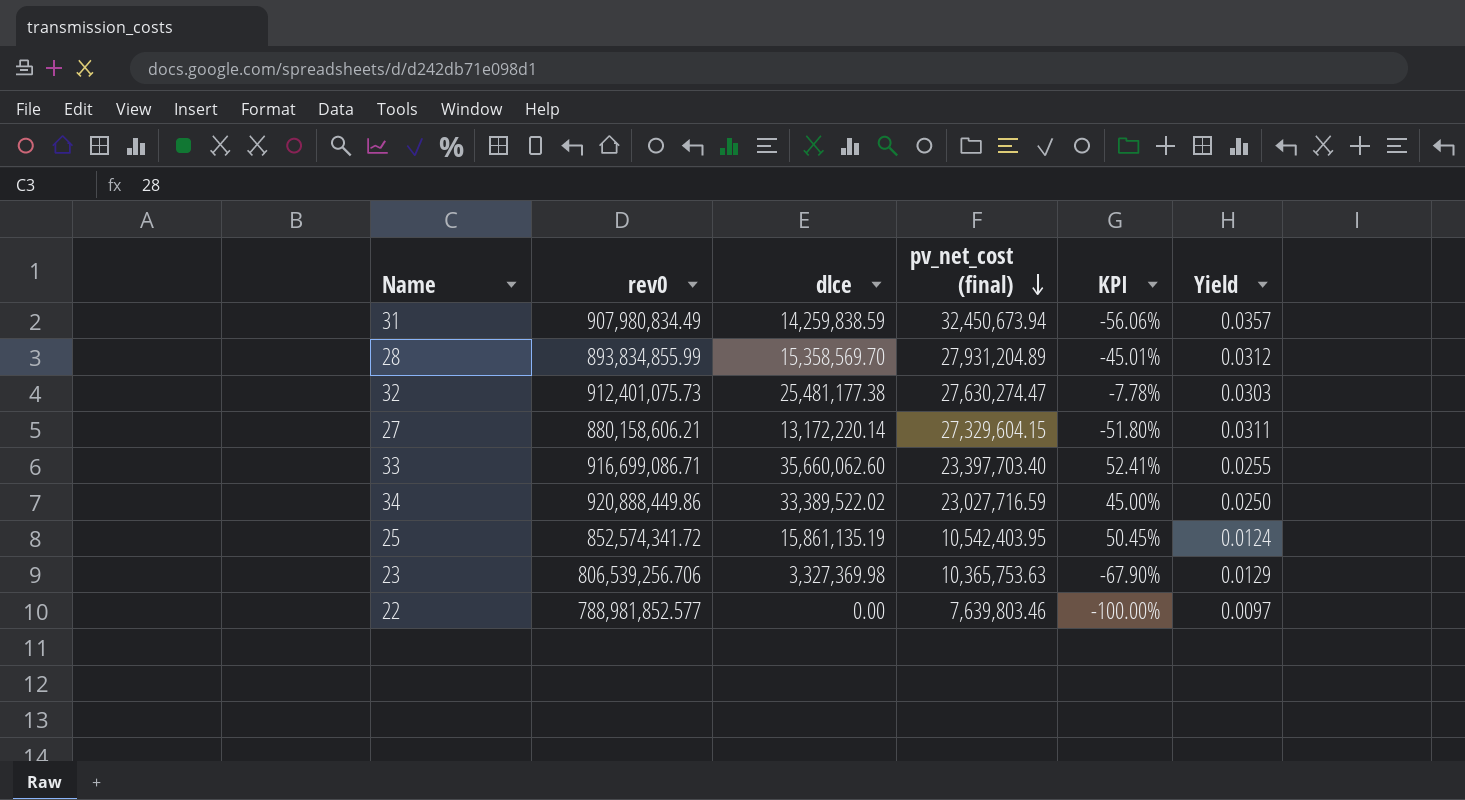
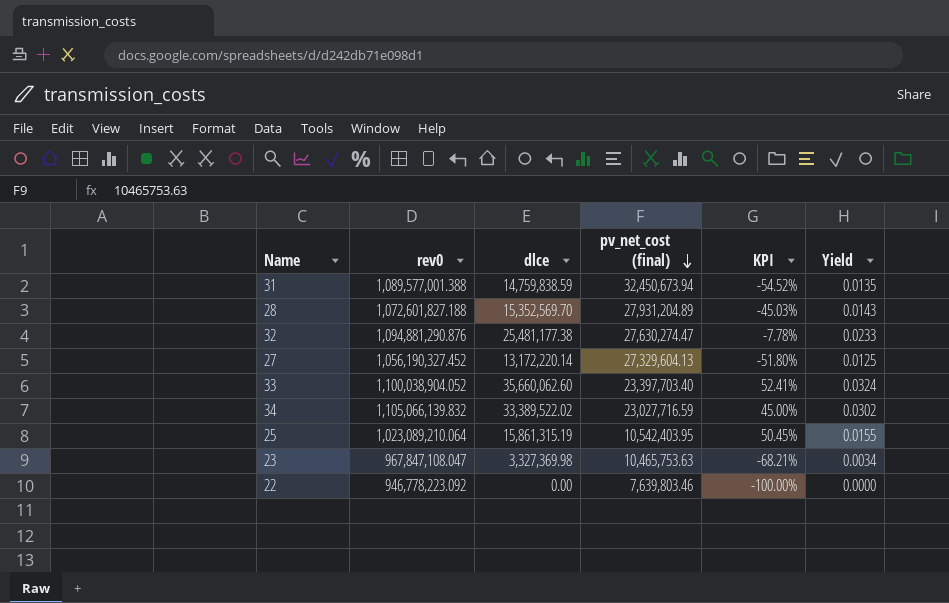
column Yield | formula: [pv_net_cost (final)] / [rev0] -> [dlce] / [rev0]
31 | rev0: 907,980,834.49 -> 1,089,577,001.388
31 | dlce: 14,259,838.59 -> 14,759,838.59
31 | KPI: -56.06% -> -54.52%
28 | rev0: 893,834,855.99 -> 1,072,601,827.188
28 | dlce: 15,358,569.70 -> 15,352,569.70
28 | KPI: -45.01% -> -45.03%
32 | rev0: 912,401,075.73 -> 1,094,881,290.876
27 | rev0: 880,158,606.21 -> 1,056,190,327.452
27 | pv_net_cost (final): 27,329,604.15 -> 27,329,604.13
33 | rev0: 916,699,086.71 -> 1,100,038,904.052
34 | rev0: 920,888,449.86 -> 1,105,066,139.832
25 | rev0: 852,574,341.72 -> 1,023,089,210.064
25 | dlce: 15,861,135.19 -> 15,861,315.19
23 | rev0: 806,539,256.706 -> 967,847,108.047
23 | pv_net_cost (final): 10,365,753.63 -> 10,465,753.63
23 | KPI: -67.90% -> -68.21%
22 | rev0: 788,981,852.577 -> 946,778,223.092

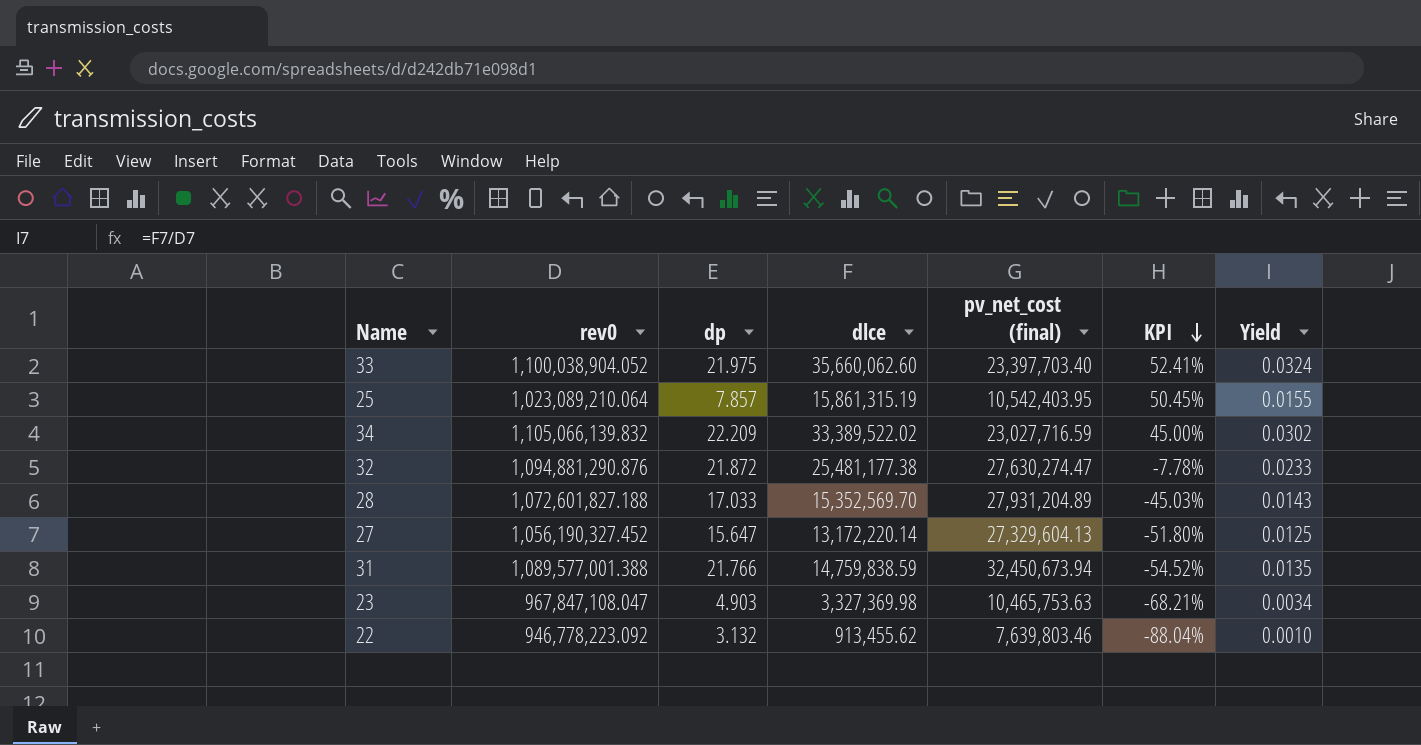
row order: pv_net_cost (final) descending -> KPI descending
column dp | position: none -> 3
22 | dlce: 0.00 -> 913,455.62
22 | KPI: -100.00% -> -88.04%
22 | Yield: 0.0000 -> 0.0010

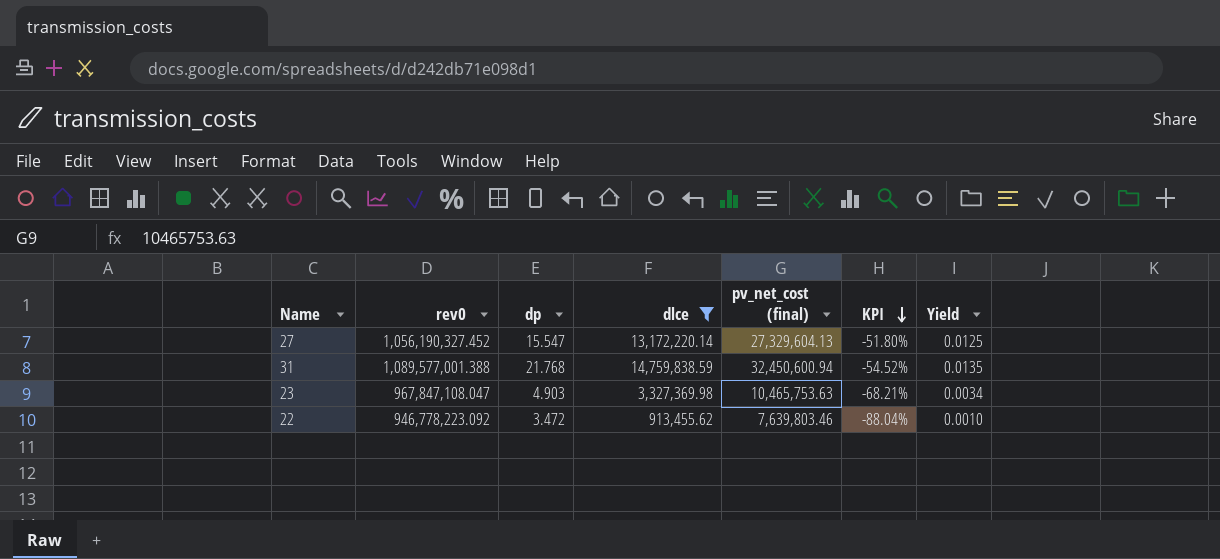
filter: none -> dlce <= 14,759,838.59
27 | dp: 15.647 -> 15.547
31 | dp: 21.766 -> 21.768
31 | pv_net_cost (final): 32,450,673.94 -> 32,450,600.94
22 | dp: 3.132 -> 3.472

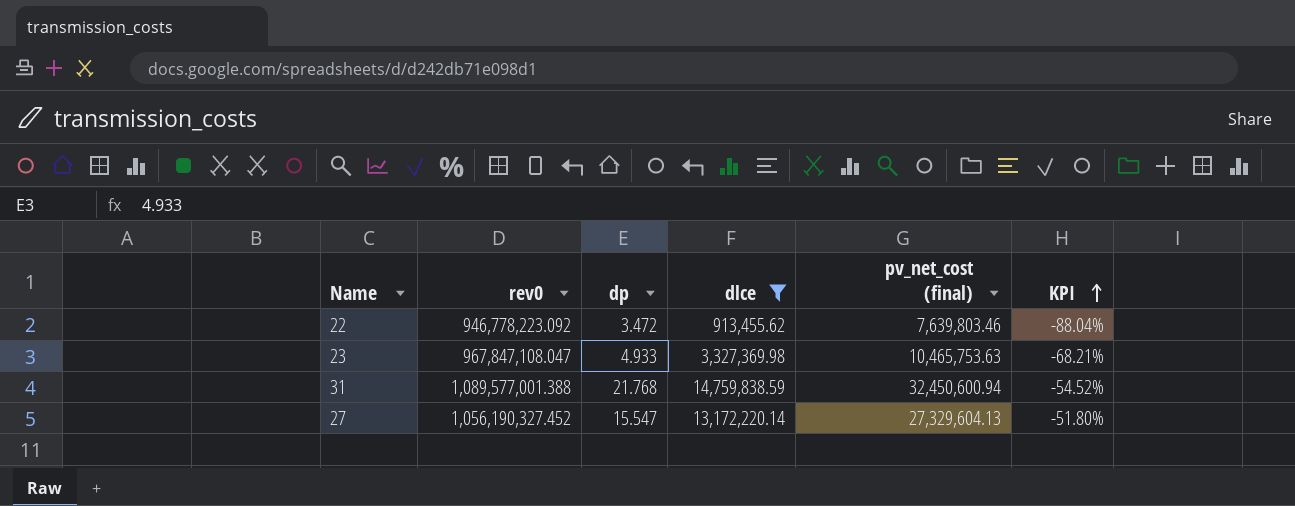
row order: KPI descending -> KPI ascending
column Yield | formula: [dlce] / [rev0] -> none
23 | dp: 4.903 -> 4.933

